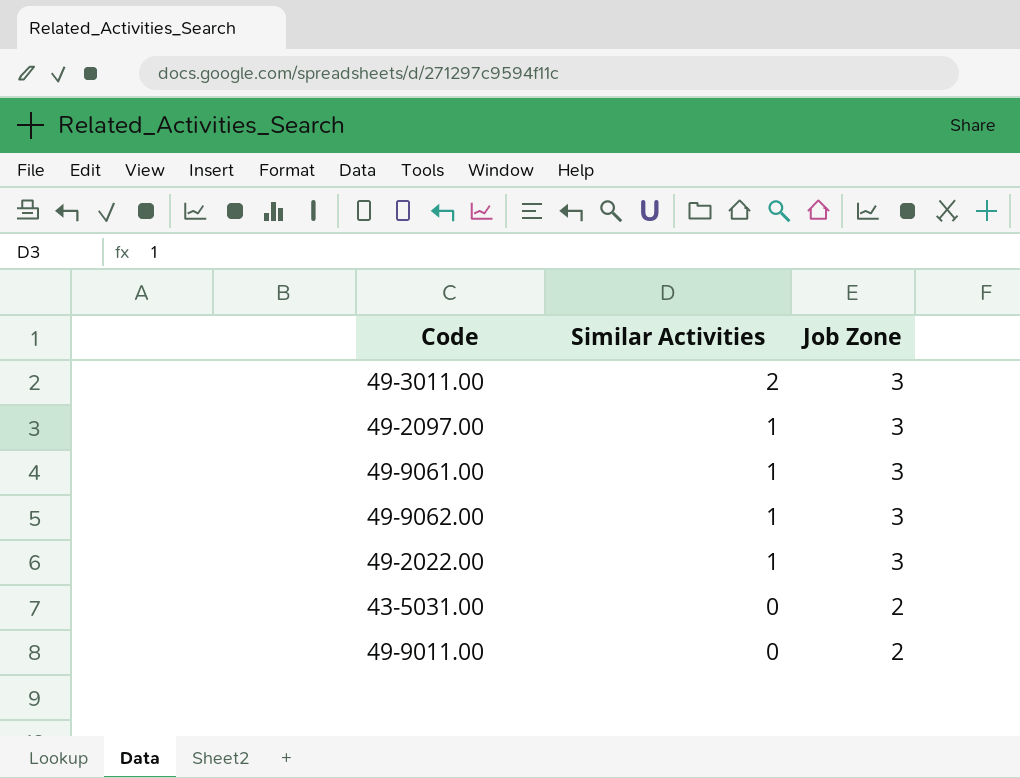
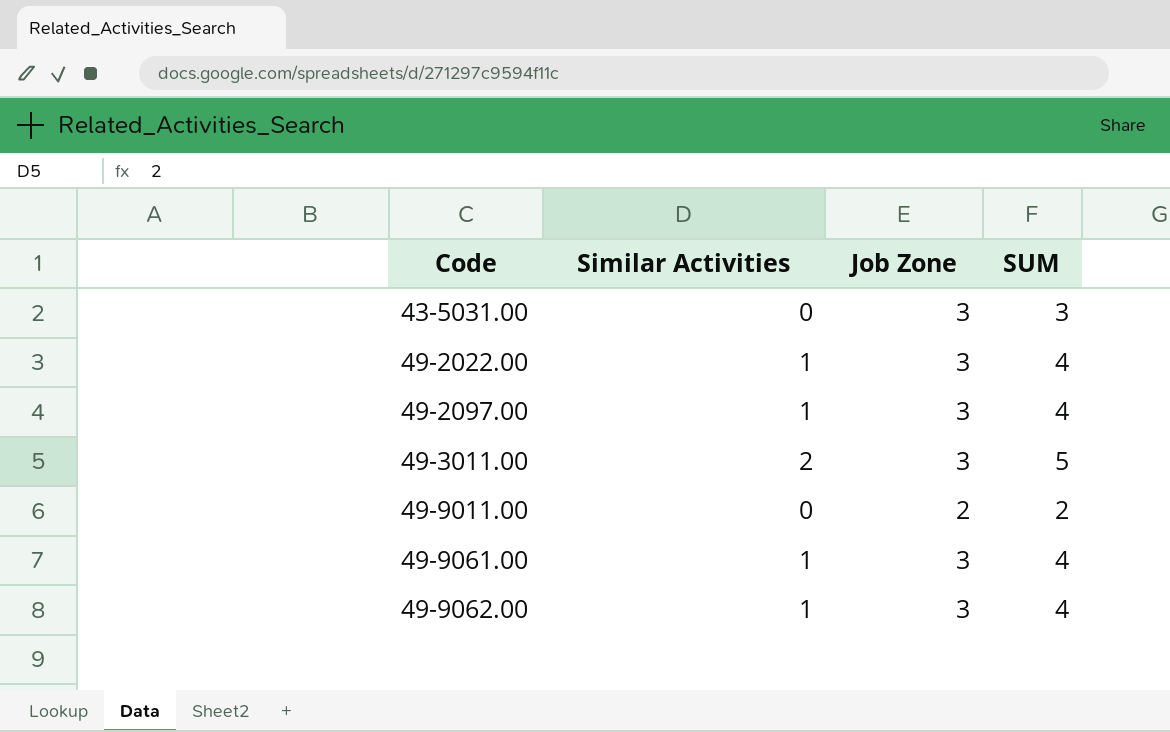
row order: Similar Activities descending -> Code ascending
column SUM | formula: none -> [Similar Activities] + [Job Zone]
43-5031.00 | Job Zone: 2 -> 3

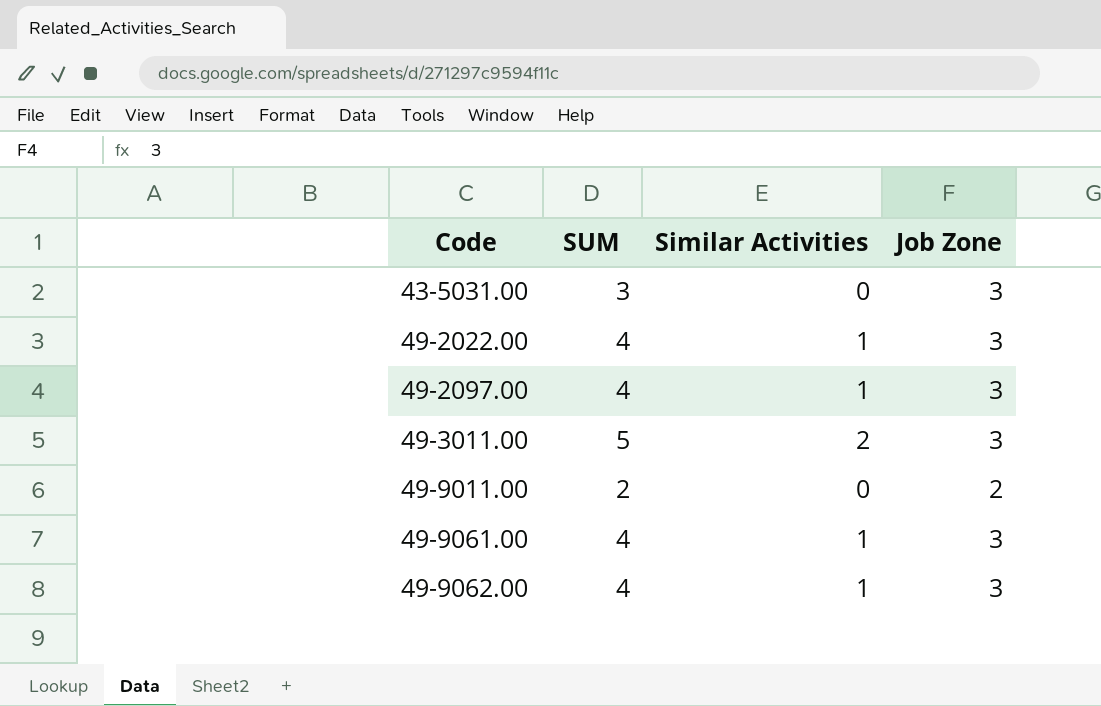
column SUM | position: 4 -> 2

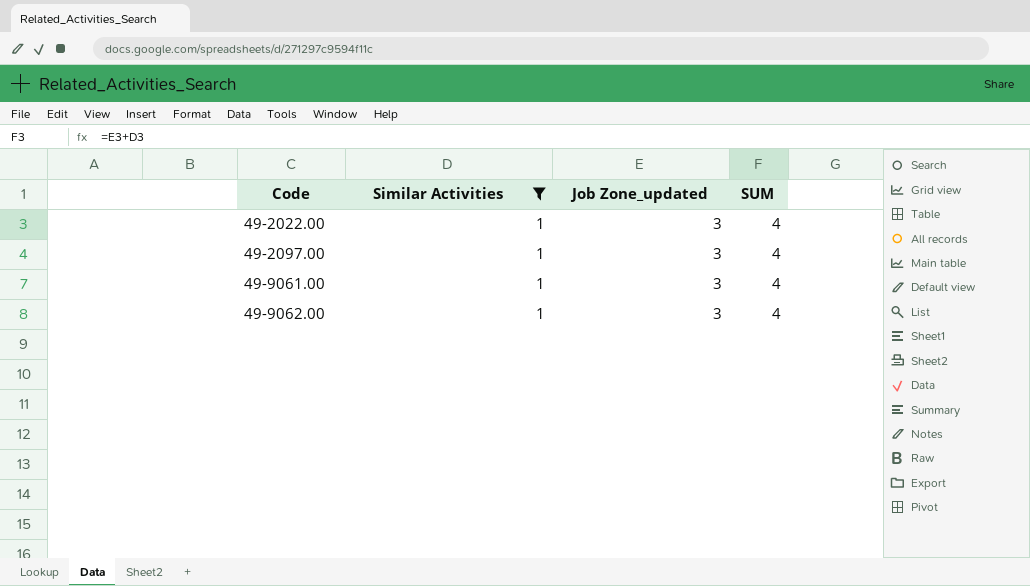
filter: none -> Similar Activities = 1
column name: Job Zone -> Job Zone_updated
column SUM | position: 2 -> 4

